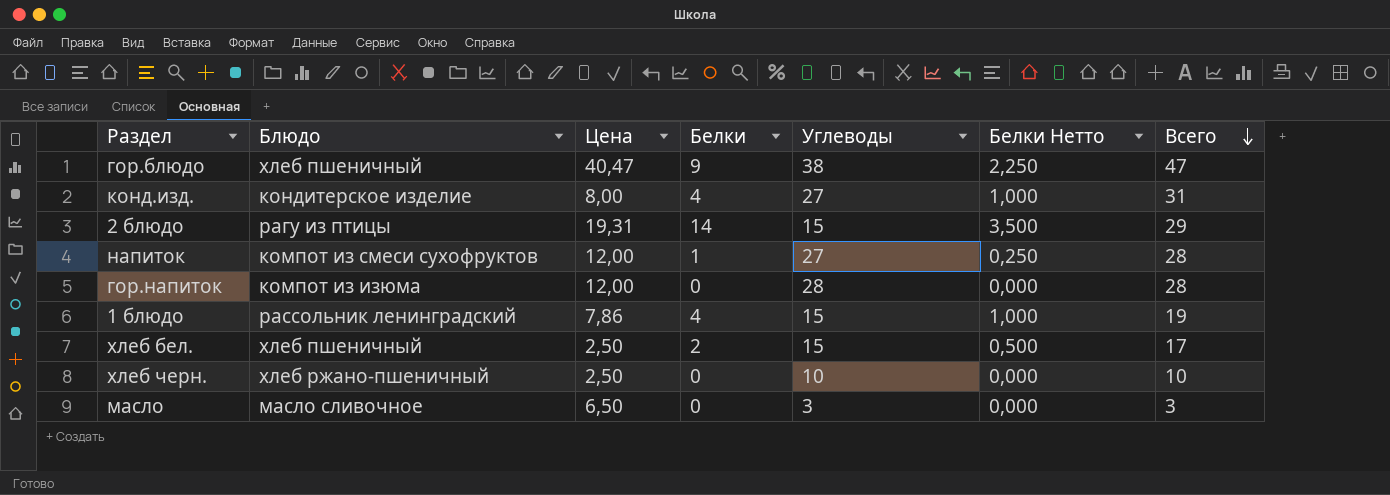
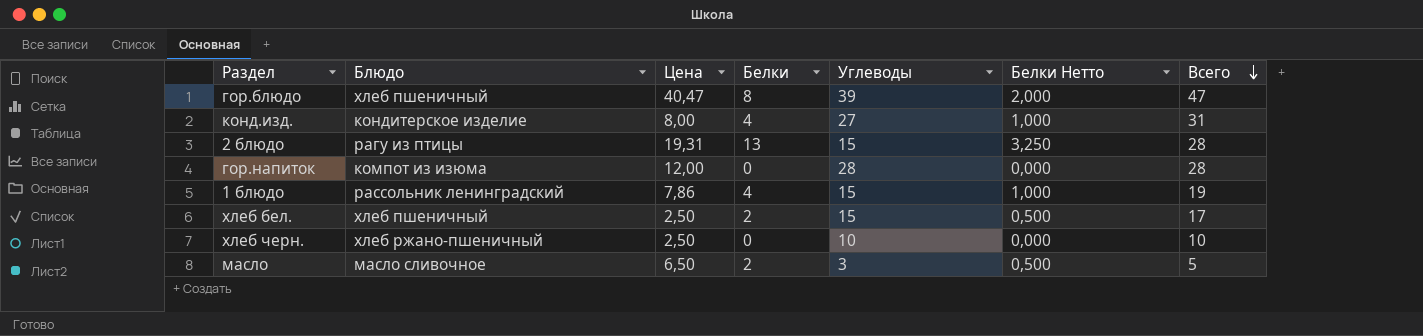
row напиток: компот из смеси сухофруктов | 12,00 | 1 | 27 | 0,250 | 28 -> none
гор.блюдо | Белки: 9 -> 8
гор.блюдо | Углеводы: 38 -> 39
гор.блюдо | Белки Нетто: 2,250 -> 2,000
2 блюдо | Белки: 14 -> 13
2 блюдо | Белки Нетто: 3,500 -> 3,250
2 блюдо | Всего: 29 -> 28
масло | Белки: 0 -> 2
масло | Белки Нетто: 0,000 -> 0,500
масло | Всего: 3 -> 5

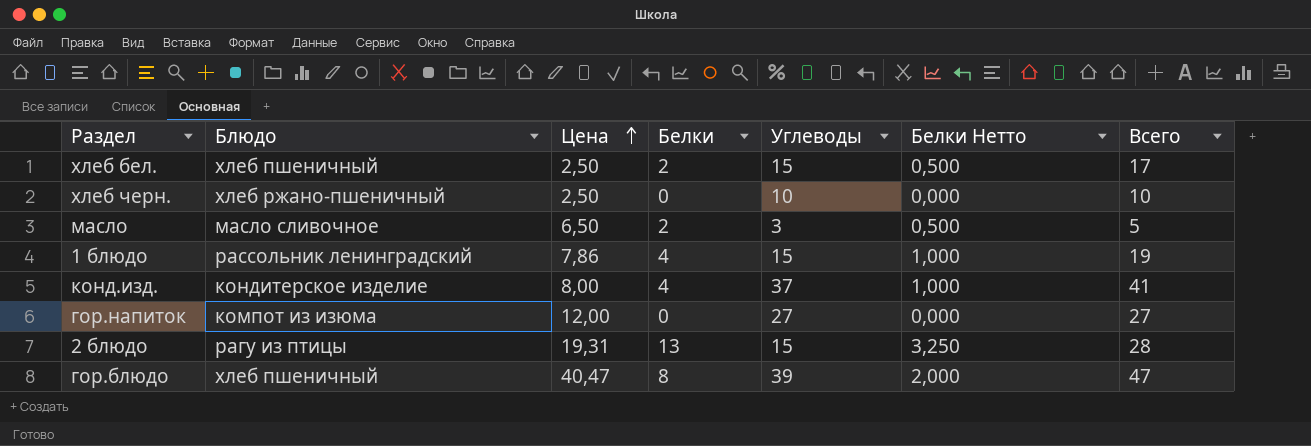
row order: Всего descending -> Цена ascending
конд.изд. | Углеводы: 27 -> 37
конд.изд. | Всего: 31 -> 41
гор.напиток | Углеводы: 28 -> 27
гор.напиток | Всего: 28 -> 27

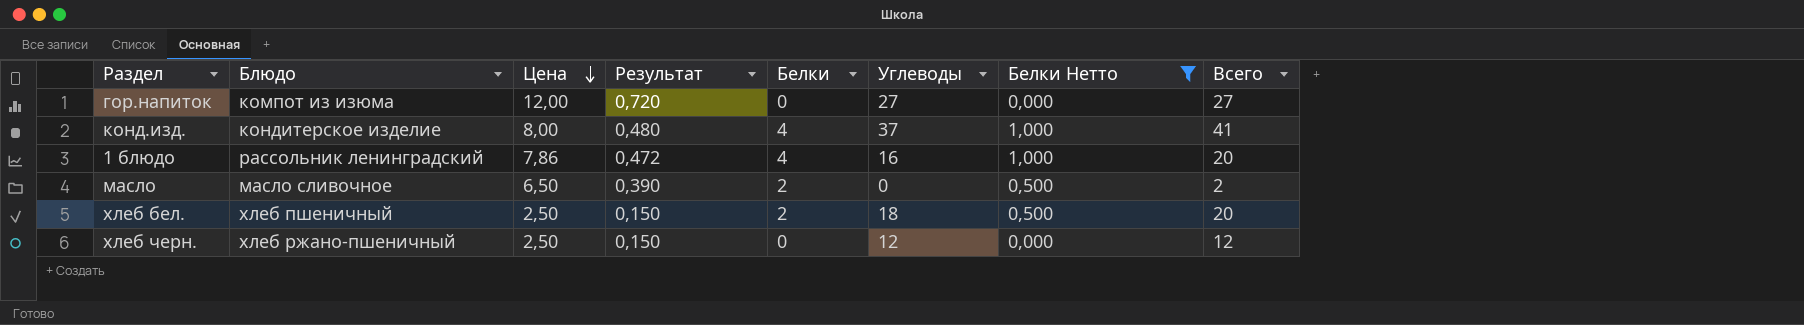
filter: none -> Белки Нетто <= 1,000
row order: Цена ascending -> Цена descending
column Результат | formula: none -> [Цена] * 0,06
1 блюдо | Углеводы: 15 -> 16
1 блюдо | Всего: 19 -> 20
масло | Углеводы: 3 -> 0
масло | Всего: 5 -> 2
хлеб бел. | Углеводы: 15 -> 18
хлеб бел. | Всего: 17 -> 20
хлеб черн. | Углеводы: 10 -> 12
хлеб черн. | Всего: 10 -> 12

